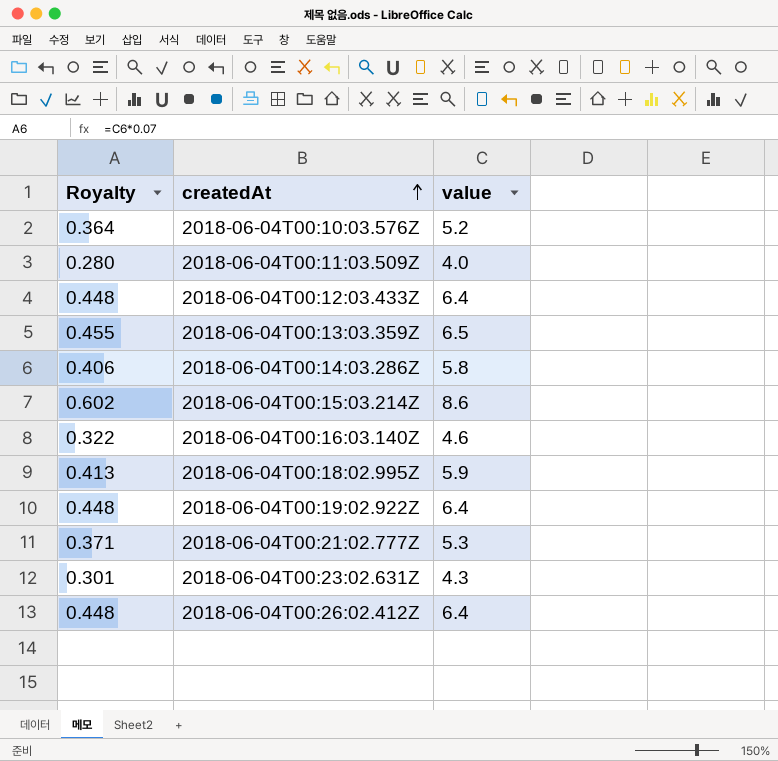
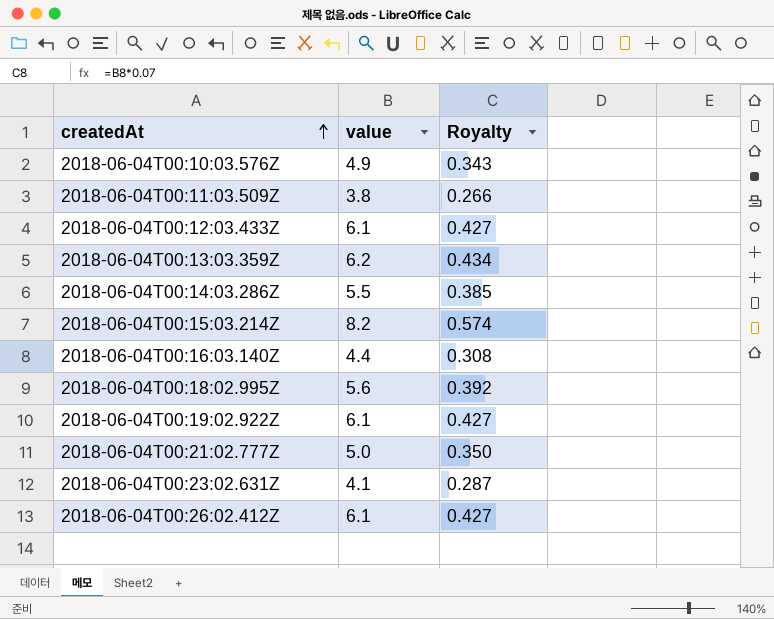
column Royalty | position: 1 -> 3
2018-06-04T00:10:03.576Z | value: 5.2 -> 4.9
2018-06-04T00:10:03.576Z | Royalty: 0.364 -> 0.343
2018-06-04T00:11:03.509Z | value: 4.0 -> 3.8
2018-06-04T00:11:03.509Z | Royalty: 0.280 -> 0.266
2018-06-04T00:12:03.433Z | value: 6.4 -> 6.1
2018-06-04T00:12:03.433Z | Royalty: 0.448 -> 0.427
2018-06-04T00:13:03.359Z | value: 6.5 -> 6.2
2018-06-04T00:13:03.359Z | Royalty: 0.455 -> 0.434
2018-06-04T00:14:03.286Z | value: 5.8 -> 5.5
2018-06-04T00:14:03.286Z | Royalty: 0.406 -> 0.385
2018-06-04T00:15:03.214Z | value: 8.6 -> 8.2
2018-06-04T00:15:03.214Z | Royalty: 0.602 -> 0.574
2018-06-04T00:16:03.140Z | value: 4.6 -> 4.4
2018-06-04T00:16:03.140Z | Royalty: 0.322 -> 0.308
2018-06-04T00:18:02.995Z | value: 5.9 -> 5.6
2018-06-04T00:18:02.995Z | Royalty: 0.413 -> 0.392
2018-06-04T00:19:02.922Z | value: 6.4 -> 6.1
2018-06-04T00:19:02.922Z | Royalty: 0.448 -> 0.427
2018-06-04T00:21:02.777Z | value: 5.3 -> 5.0
2018-06-04T00:21:02.777Z | Royalty: 0.371 -> 0.350
2018-06-04T00:23:02.631Z | value: 4.3 -> 4.1
2018-06-04T00:23:02.631Z | Royalty: 0.301 -> 0.287
2018-06-04T00:26:02.412Z | value: 6.4 -> 6.1
2018-06-04T00:26:02.412Z | Royalty: 0.448 -> 0.427

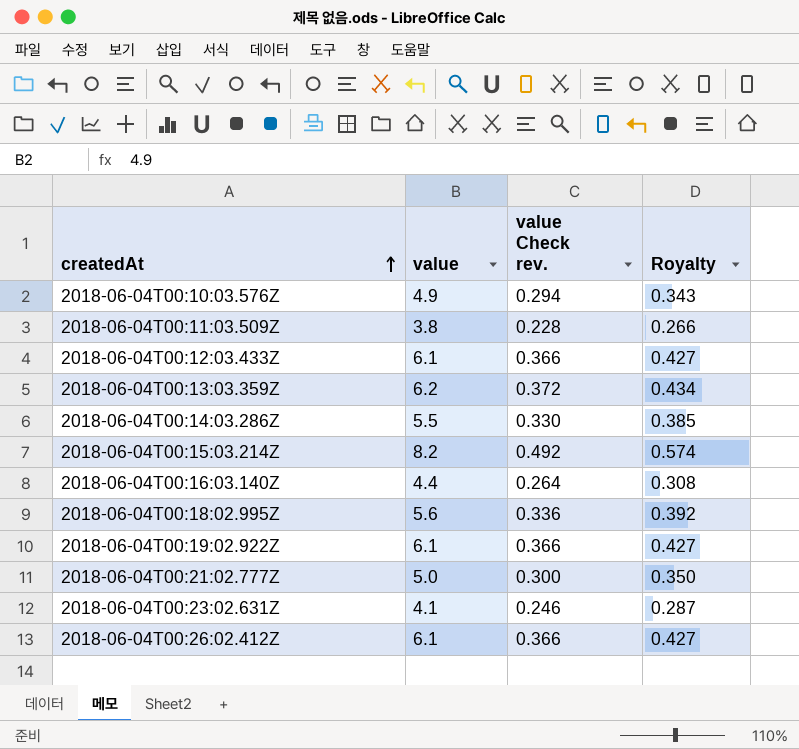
column value Check rev. | formula: none -> [value] * 0.06

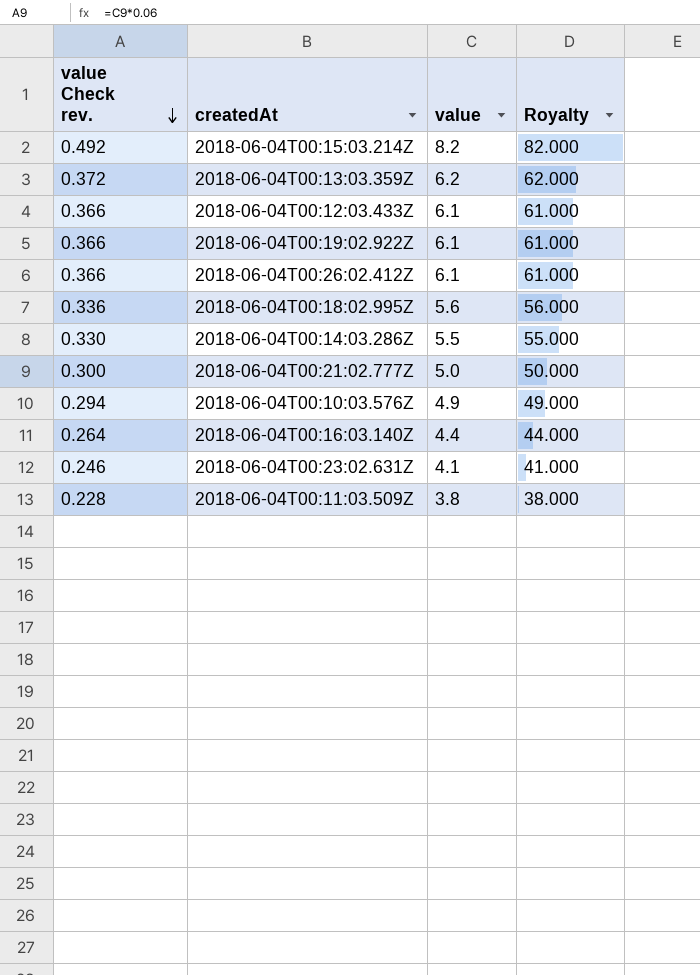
row order: createdAt ascending -> value Check rev. descending
column value Check rev. | position: 3 -> 1
column Royalty | formula: [value] * 0.07 -> [value] * 10

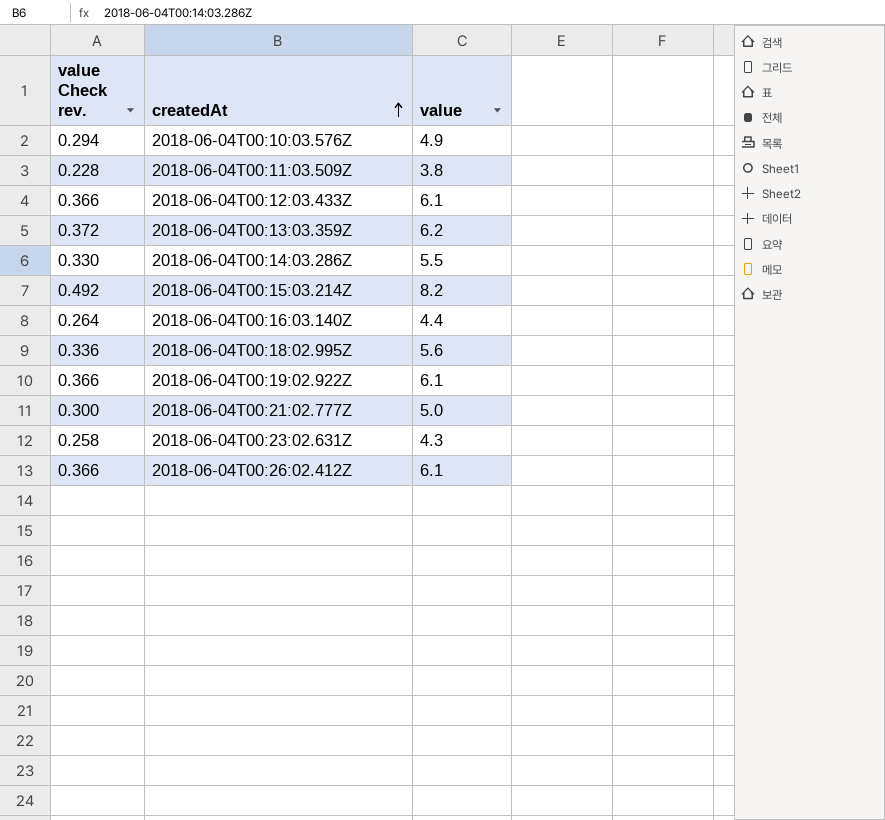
row order: value Check rev. descending -> createdAt ascending
column Royalty | formula: [value] * 10 -> none
2018-06-04T00:23:02.631Z | value Check rev.: 0.246 -> 0.258
2018-06-04T00:23:02.631Z | value: 4.1 -> 4.3

